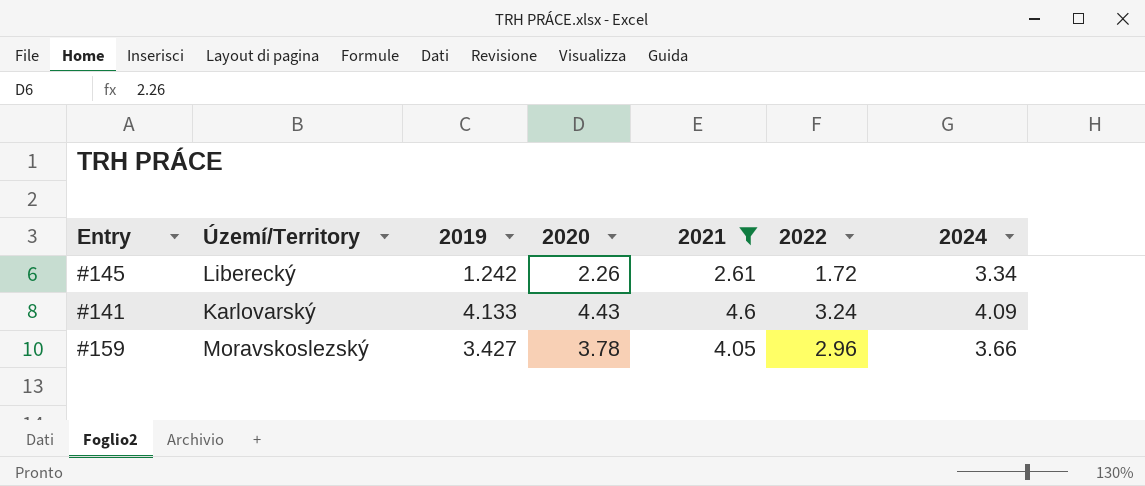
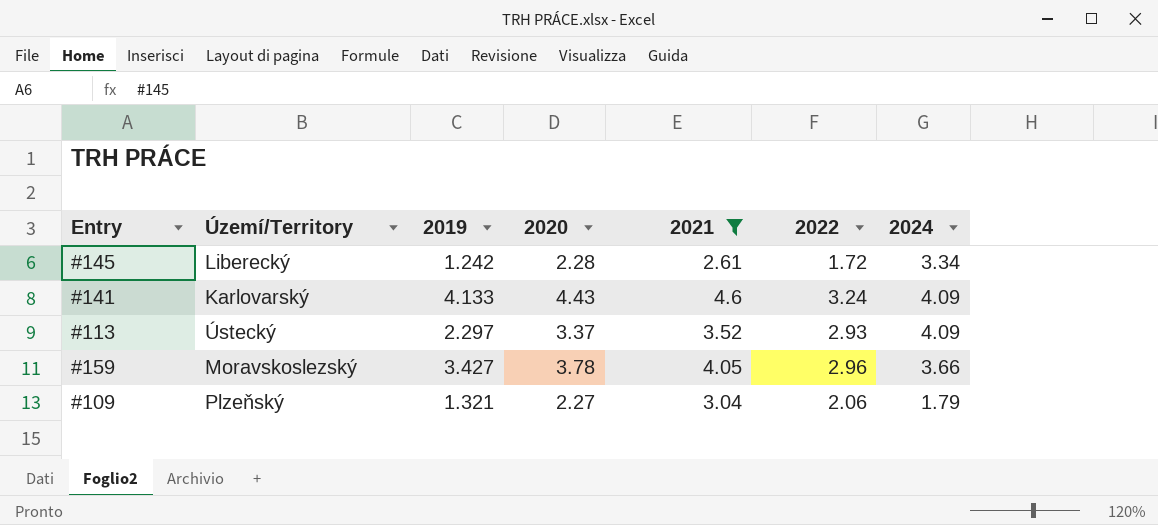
#145 | 2020: 2.26 -> 2.28
row #113: none -> Ústecký | 2.297 | 3.37 | 3.52 | 2.93 | 4.09
row #109: none -> Plzeňský | 1.321 | 2.27 | 3.04 | 2.06 | 1.79

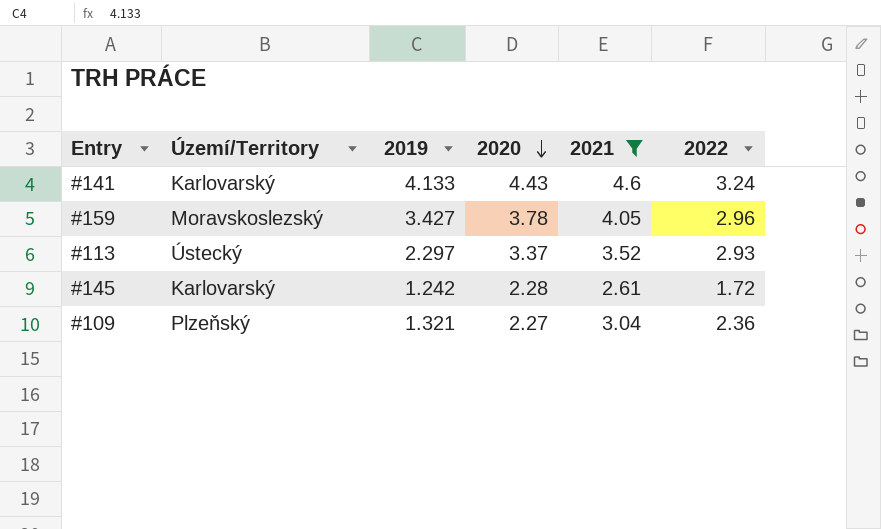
row order: none -> 2020 descending
column 2024 | position: 7 -> none
#145 | Území/Territory: Liberecký -> Karlovarský
#109 | 2022: 2.06 -> 2.36

